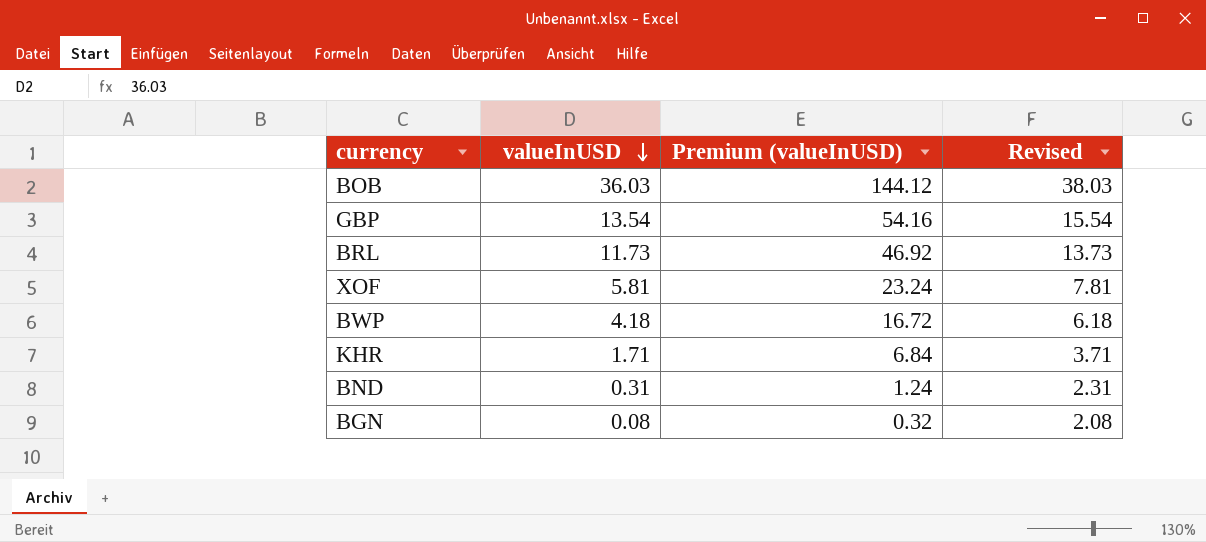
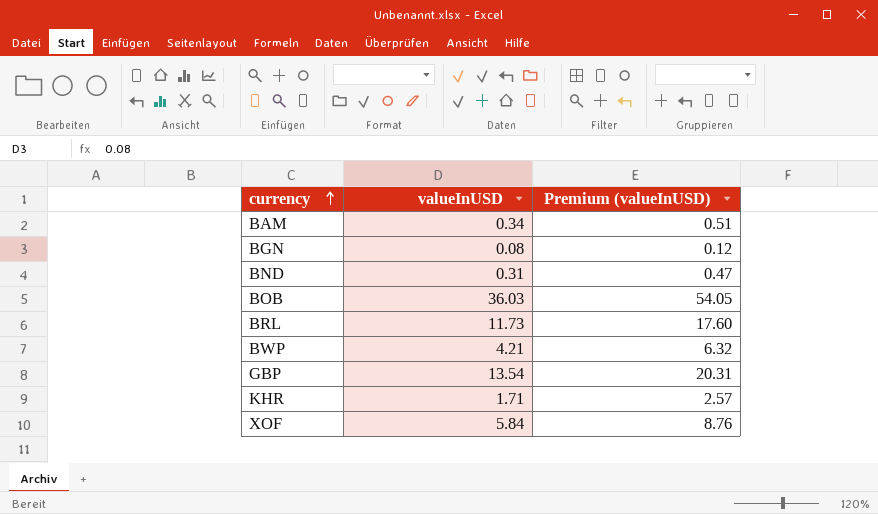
row order: valueInUSD descending -> currency ascending
column Revised | formula: [valueInUSD] + 2 -> none
column Premium (valueInUSD) | formula: [valueInUSD] * 4 -> [valueInUSD] * 1.5
row BAM: none -> 0.34 | 0.51
BWP | valueInUSD: 4.18 -> 4.21
XOF | valueInUSD: 5.81 -> 5.84

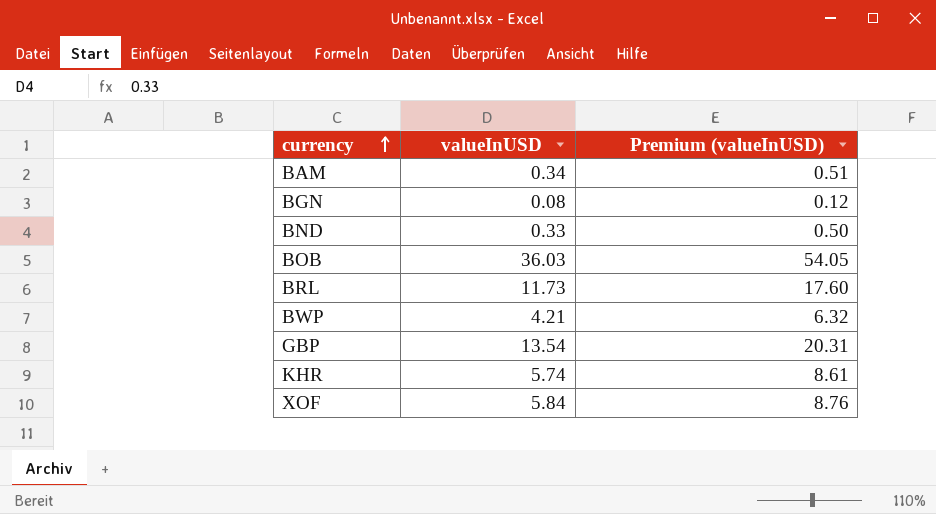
BND | valueInUSD: 0.31 -> 0.33
BND | Premium (valueInUSD): 0.47 -> 0.50
KHR | valueInUSD: 1.71 -> 5.74
KHR | Premium (valueInUSD): 2.57 -> 8.61

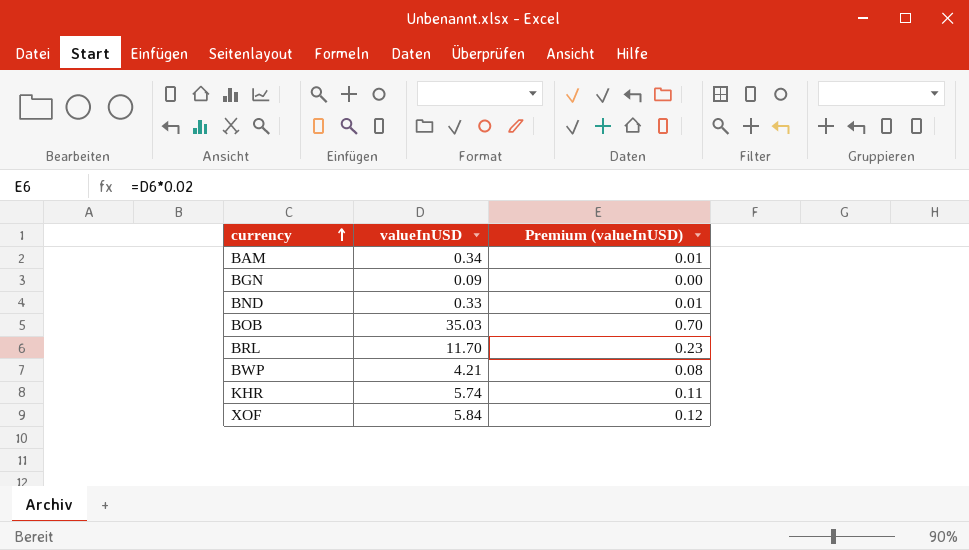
column Premium (valueInUSD) | formula: [valueInUSD] * 1.5 -> [valueInUSD] * 0.02
row GBP: 13.54 | 20.31 -> none
BGN | valueInUSD: 0.08 -> 0.09
BOB | valueInUSD: 36.03 -> 35.03
BRL | valueInUSD: 11.73 -> 11.70

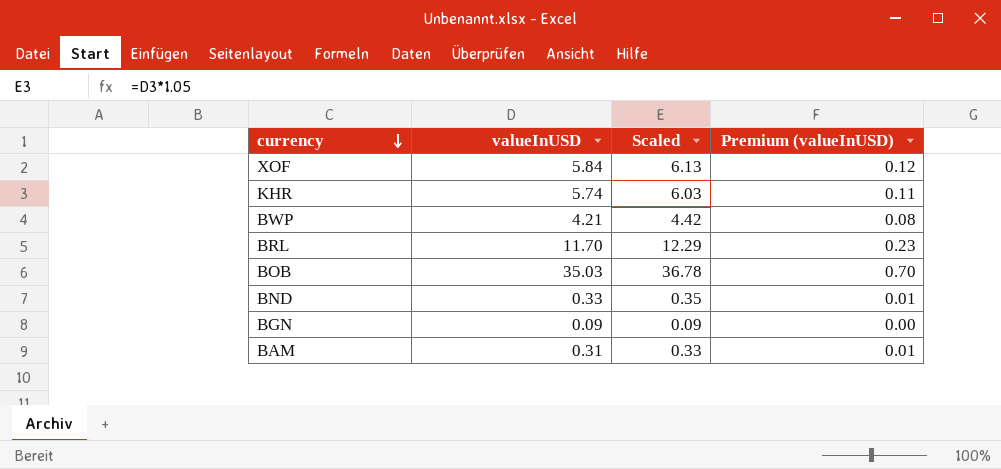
row order: currency ascending -> currency descending
column Scaled | formula: none -> [valueInUSD] * 1.05
BAM | valueInUSD: 0.34 -> 0.31

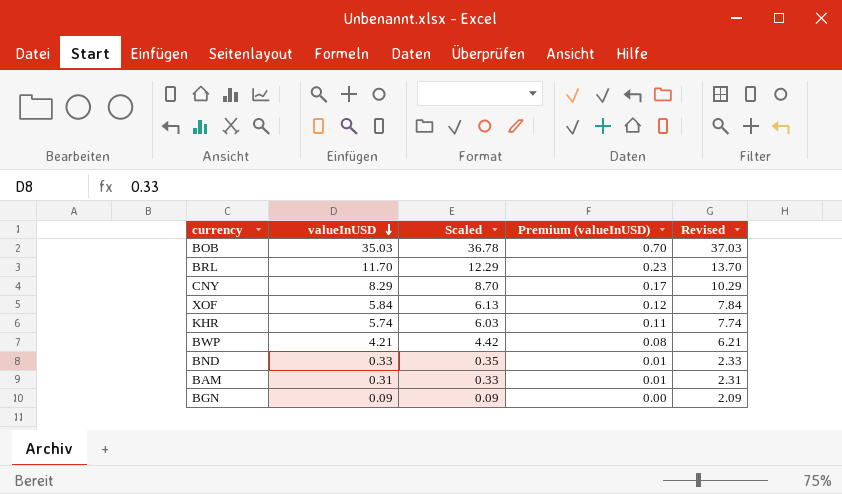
row order: currency descending -> valueInUSD descending
column Revised | formula: none -> [valueInUSD] + 2
row CNY: none -> 8.29 | 8.70 | 0.17 | 10.29

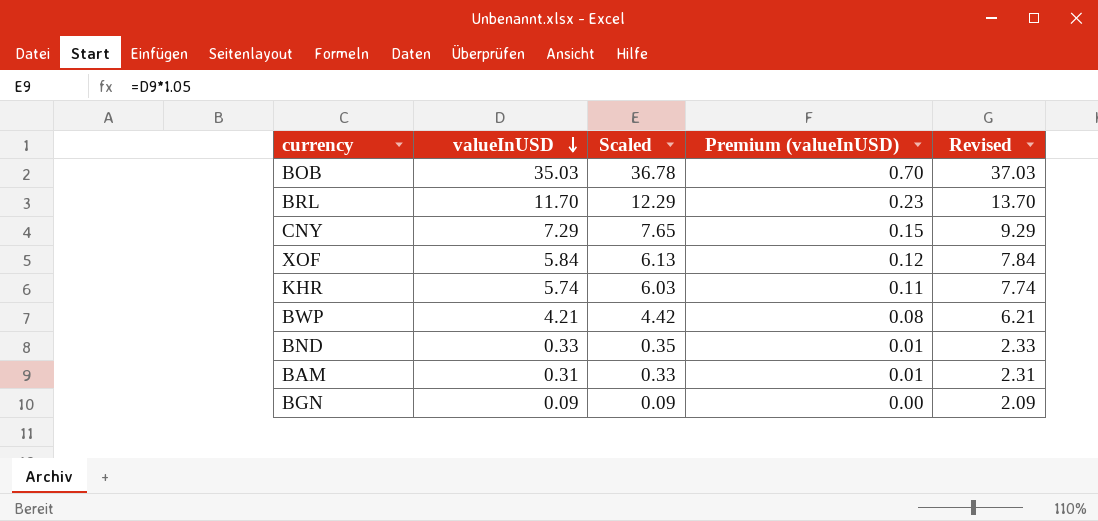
CNY | valueInUSD: 8.29 -> 7.29
CNY | Scaled: 8.70 -> 7.65
CNY | Premium (valueInUSD): 0.17 -> 0.15
CNY | Revised: 10.29 -> 9.29

